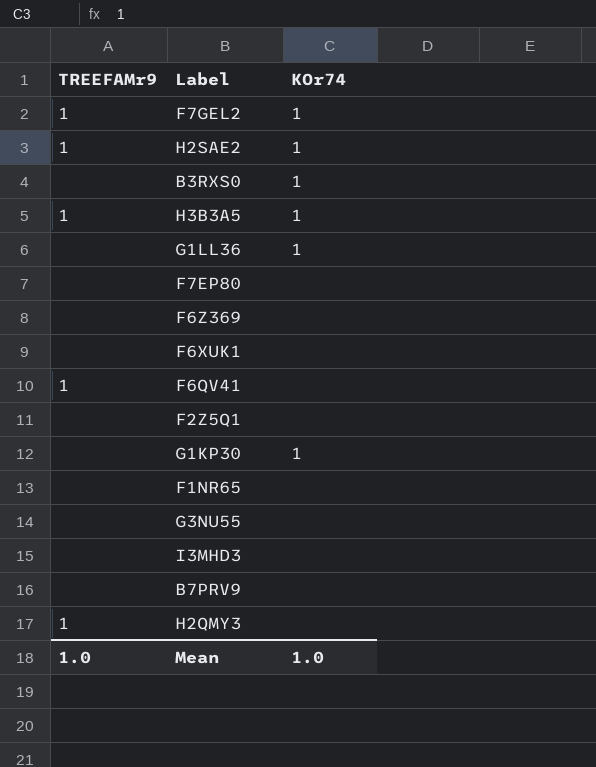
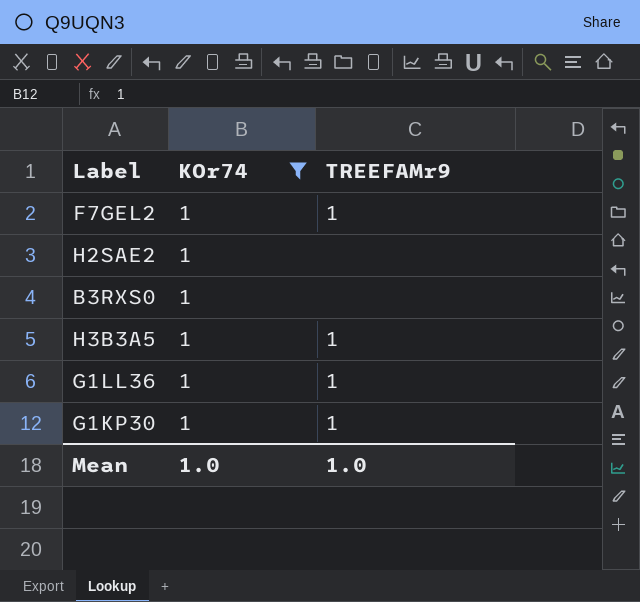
filter: none -> KOr74 = 1
column TREEFAMr9 | position: 1 -> 3
H2SAE2 | TREEFAMr9: 1 -> none
G1LL36 | TREEFAMr9: none -> 1
G1KP30 | TREEFAMr9: none -> 1

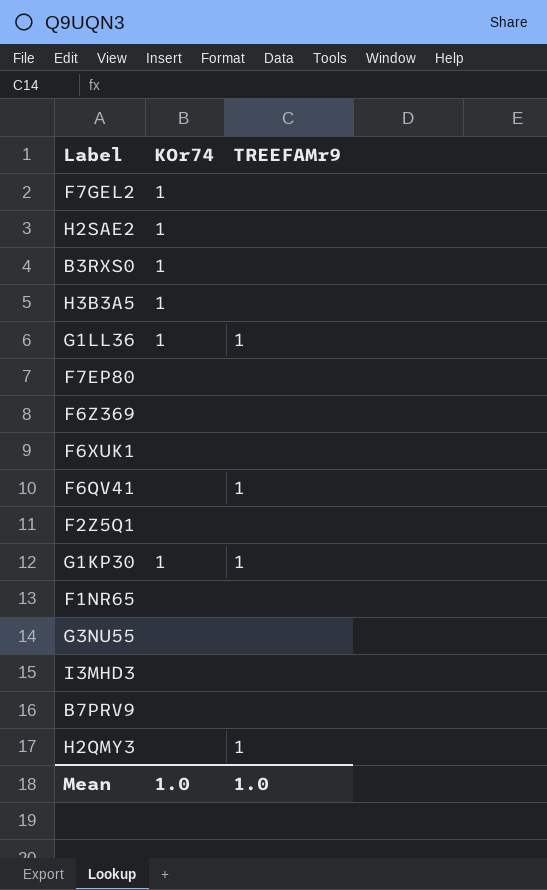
filter: KOr74 = 1 -> none
F7GEL2 | TREEFAMr9: 1 -> none
H3B3A5 | TREEFAMr9: 1 -> none

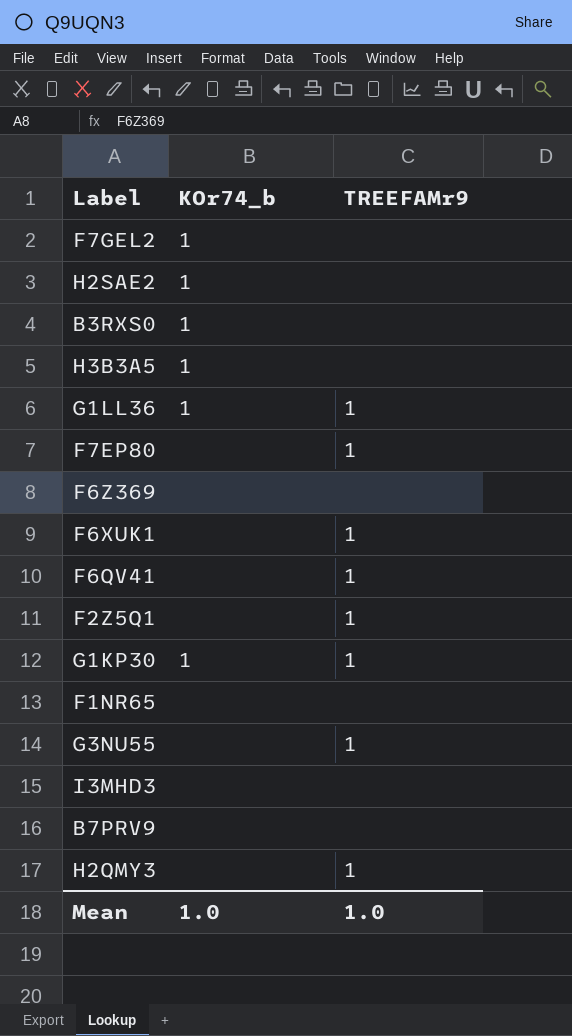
column name: KOr74 -> KOr74_b
F7EP80 | TREEFAMr9: none -> 1
F6XUK1 | TREEFAMr9: none -> 1
F2Z5Q1 | TREEFAMr9: none -> 1
G3NU55 | TREEFAMr9: none -> 1

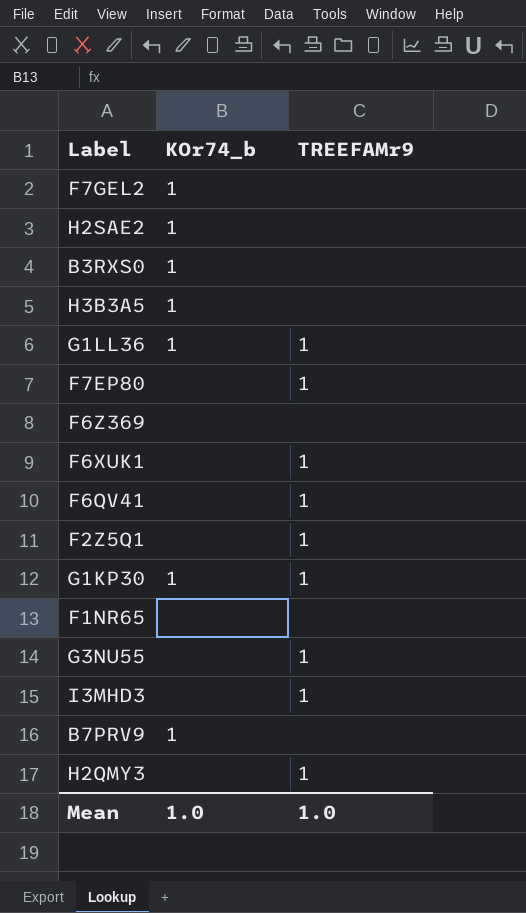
I3MHD3 | TREEFAMr9: none -> 1
B7PRV9 | KOr74_b: none -> 1

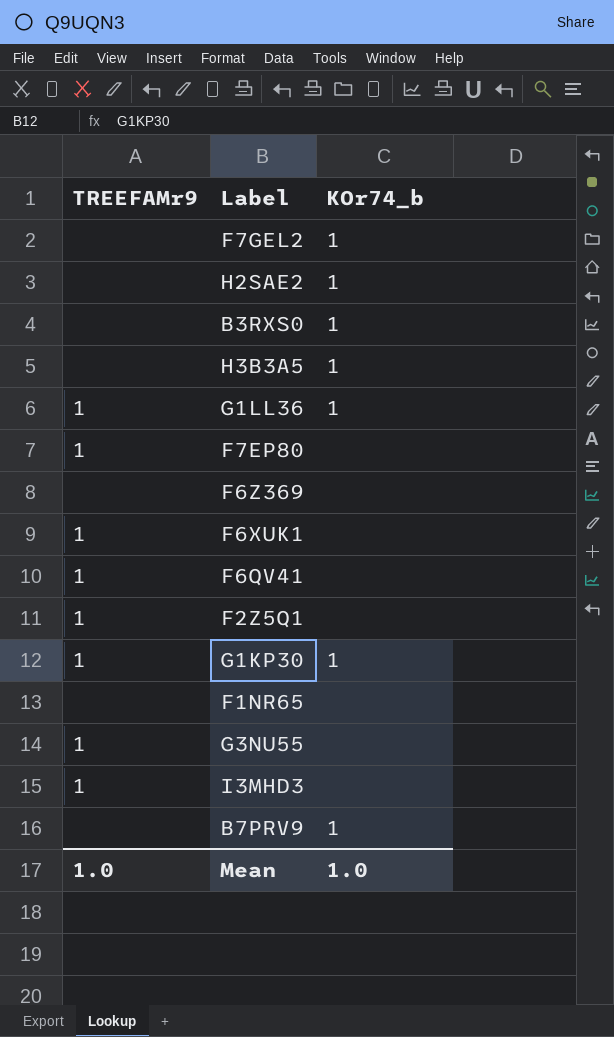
column TREEFAMr9 | position: 3 -> 1
row H2QMY3: none | 1 -> none

